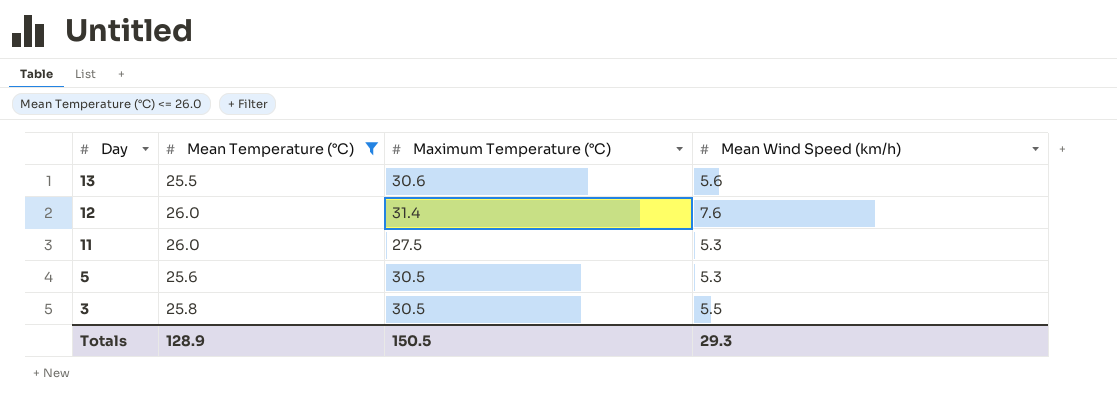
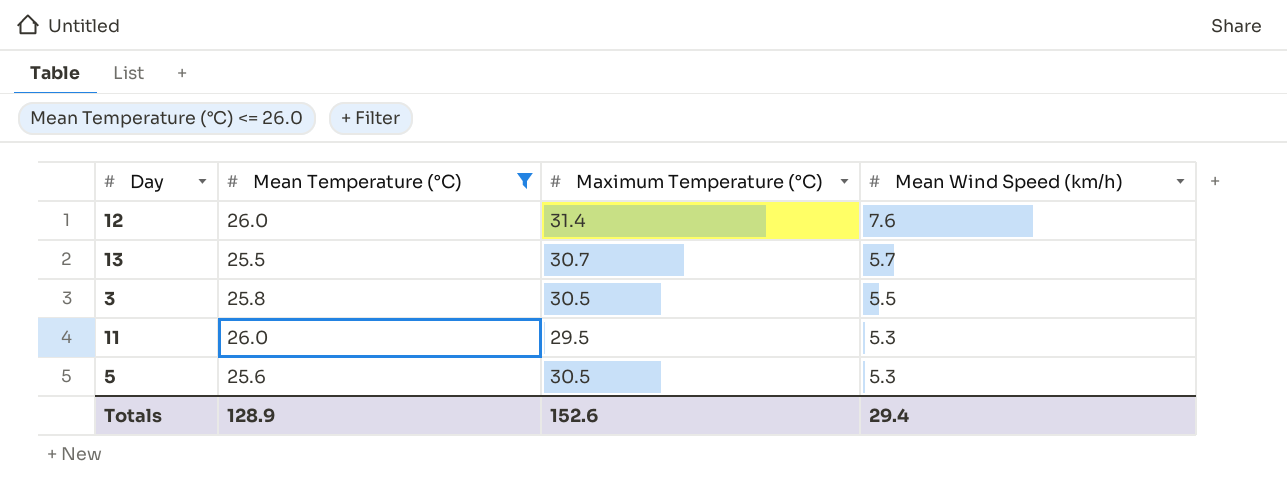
row order: Day descending -> Mean Wind Speed (km/h) descending
13 | Maximum Temperature (°C): 30.6 -> 30.7
13 | Mean Wind Speed (km/h): 5.6 -> 5.7
11 | Maximum Temperature (°C): 27.5 -> 29.5
Totals | Maximum Temperature (°C): 150.5 -> 152.6
Totals | Mean Wind Speed (km/h): 29.3 -> 29.4

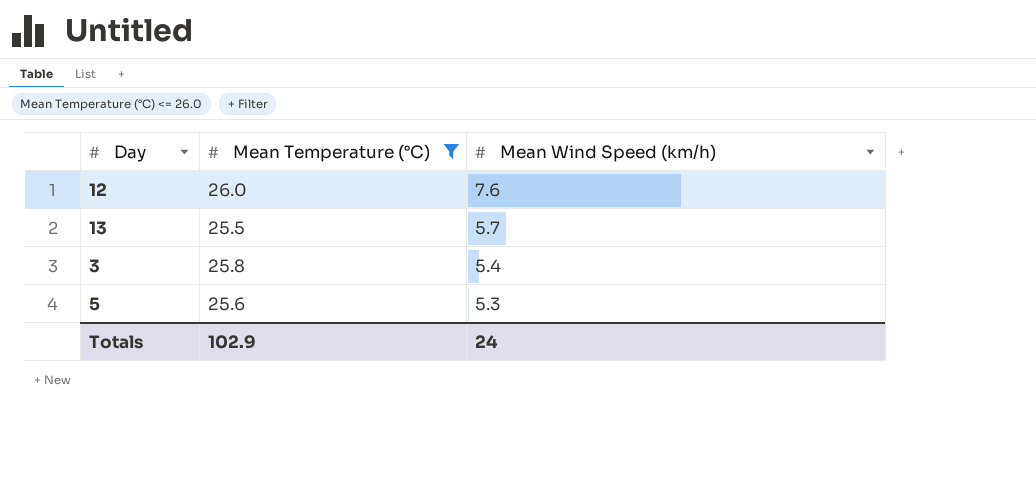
column Maximum Temperature (°C) | position: 3 -> none
row 11: 26.0 | 29.5 | 5.3 -> none
3 | Mean Wind Speed (km/h): 5.5 -> 5.4
Totals | Mean Temperature (°C): 128.9 -> 102.9
Totals | Mean Wind Speed (km/h): 29.4 -> 24

